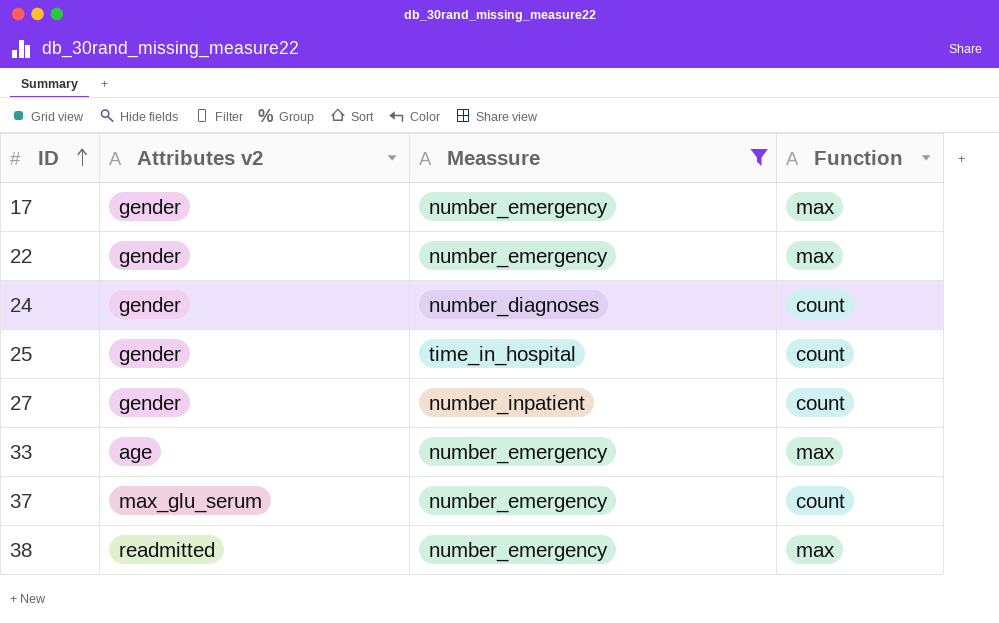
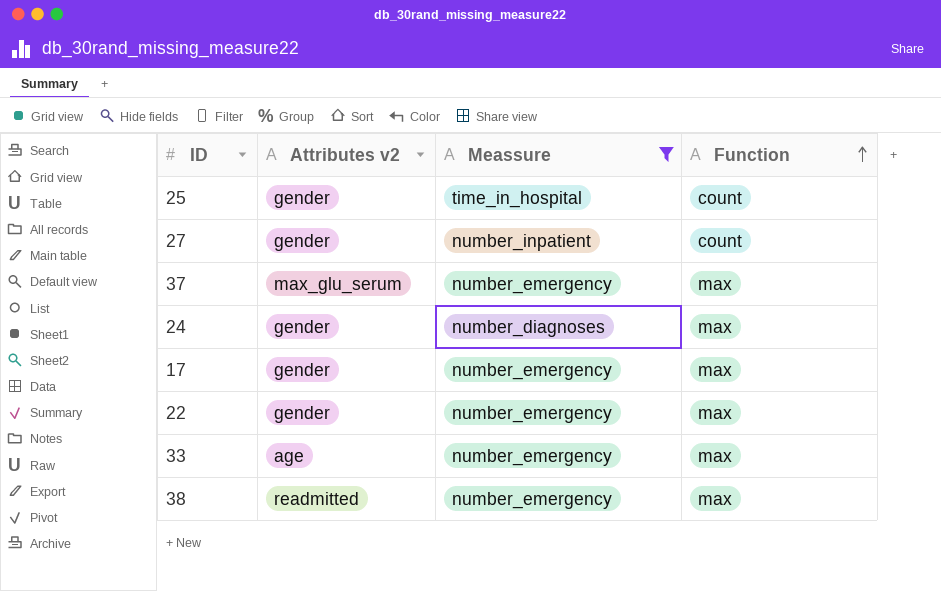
row order: ID ascending -> Function ascending
37 | Function: count -> max
24 | Function: count -> max

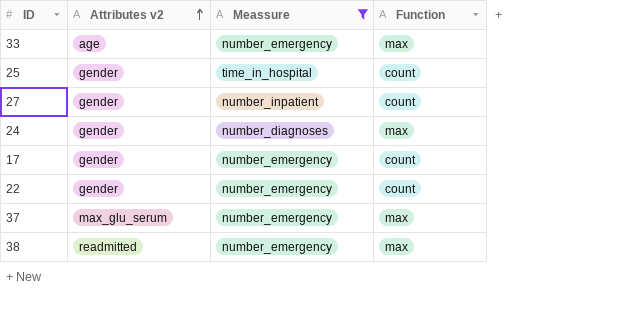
row order: Function ascending -> Attributes v2 ascending
17 | Function: max -> count
22 | Function: max -> count

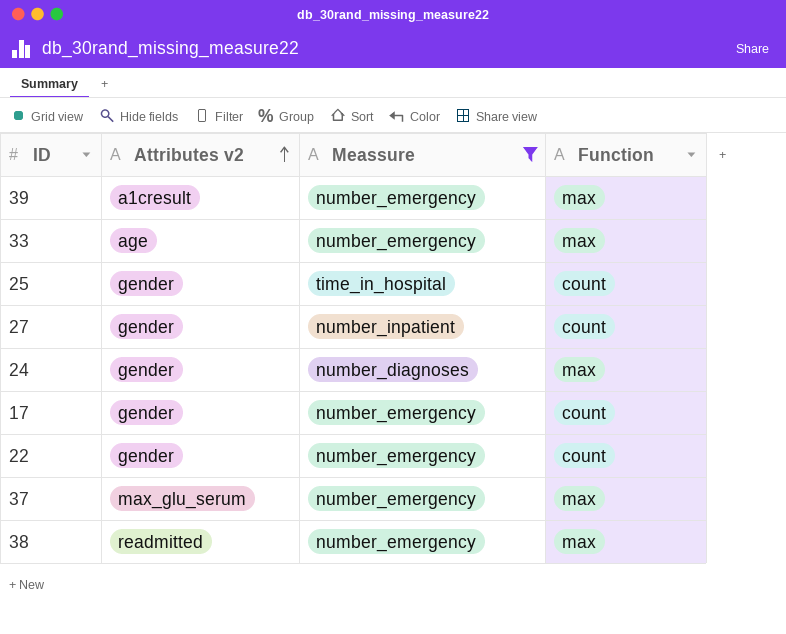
row 39: none -> a1cresult | number_emergency | max

